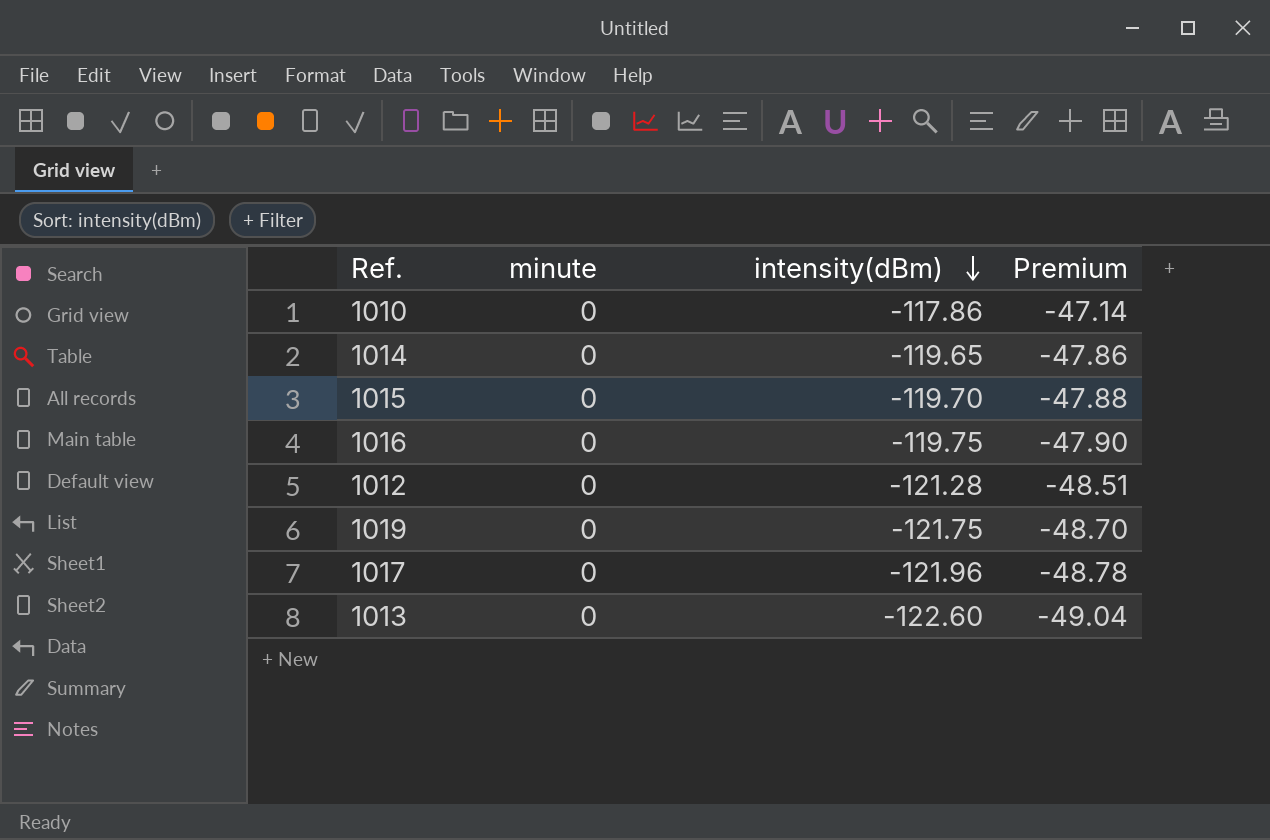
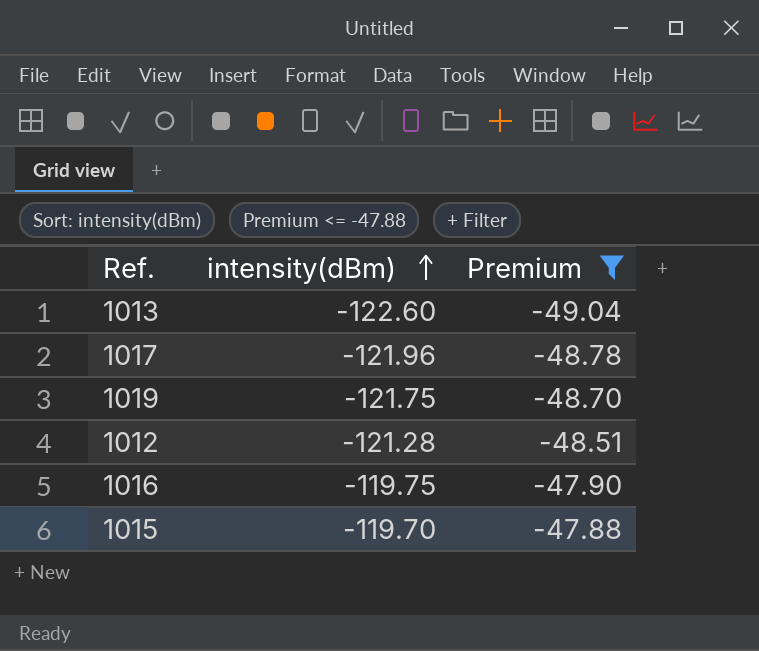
filter: none -> Premium <= -47.88
row order: intensity(dBm) descending -> intensity(dBm) ascending
column minute | position: 2 -> none

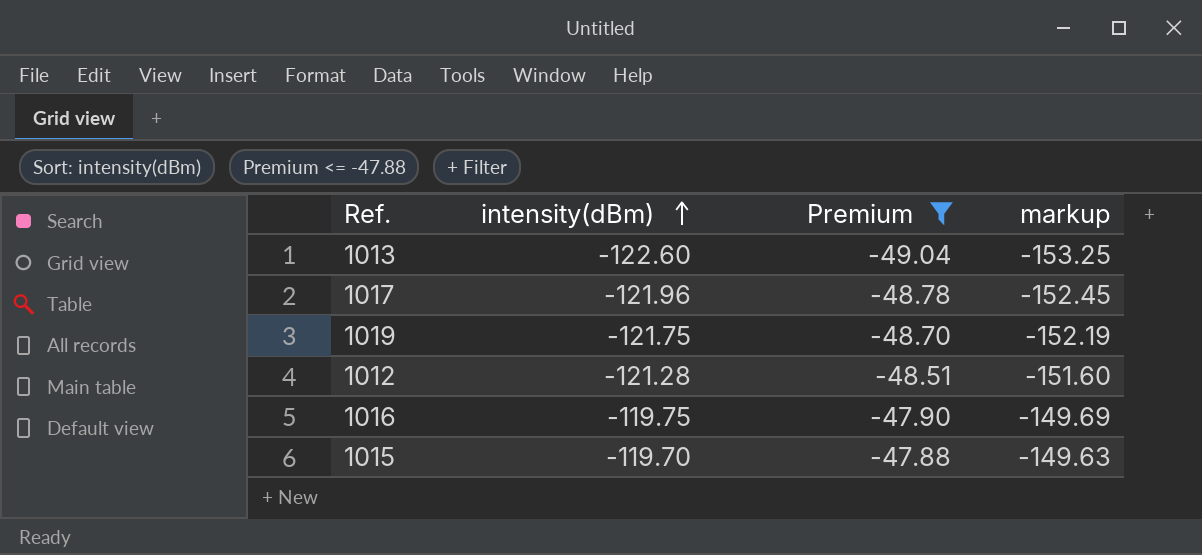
column markup | formula: none -> [intensity(dBm)] * 1.25

